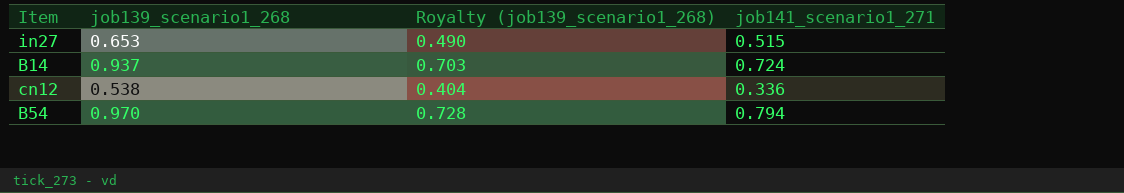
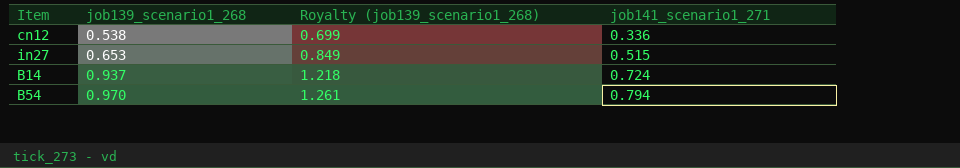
row order: none -> job139_scenario1_268 ascending
column Royalty (job139_scenario1_268) | formula: [job139_scenario1_268] * 0.75 -> [job139_scenario1_268] * 1.3

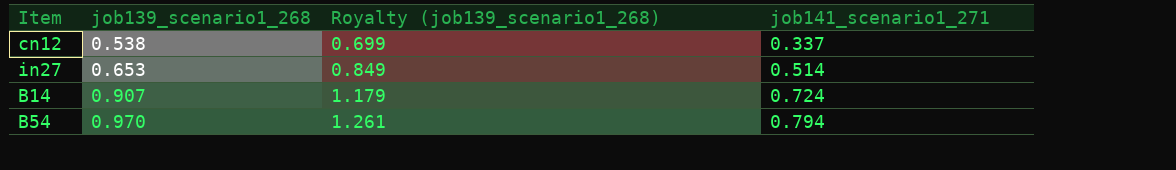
cn12 | job141_scenario1_271: 0.336 -> 0.337
in27 | job141_scenario1_271: 0.515 -> 0.514
B14 | job139_scenario1_268: 0.937 -> 0.907
B14 | Royalty (job139_scenario1_268): 1.218 -> 1.179

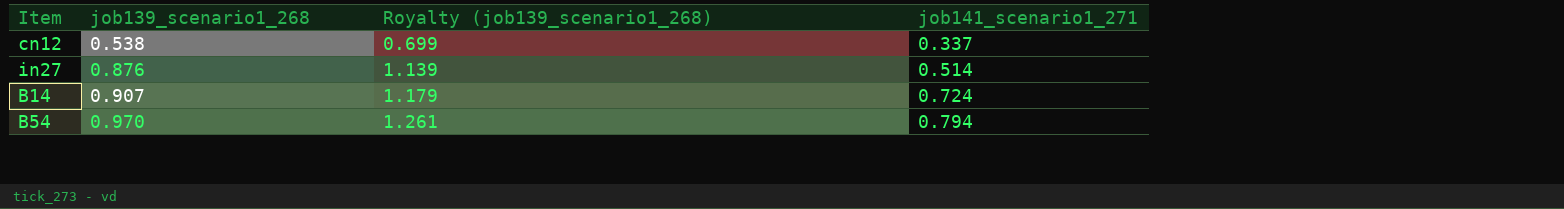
in27 | job139_scenario1_268: 0.653 -> 0.876
in27 | Royalty (job139_scenario1_268): 0.849 -> 1.139

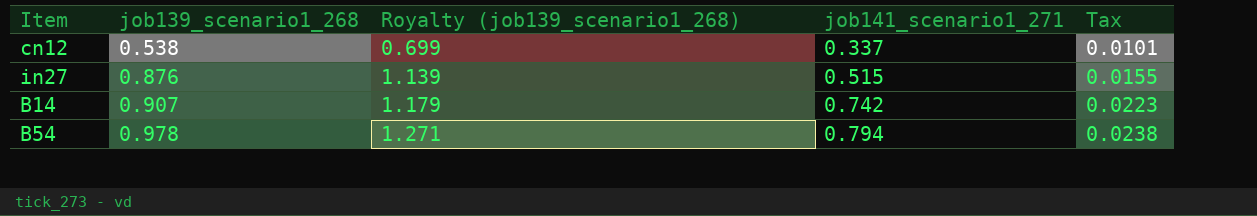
column Tax | formula: none -> [job141_scenario1_271] * 0.03
in27 | job141_scenario1_271: 0.514 -> 0.515
B14 | job141_scenario1_271: 0.724 -> 0.742
B54 | job139_scenario1_268: 0.970 -> 0.978
B54 | Royalty (job139_scenario1_268): 1.261 -> 1.271

